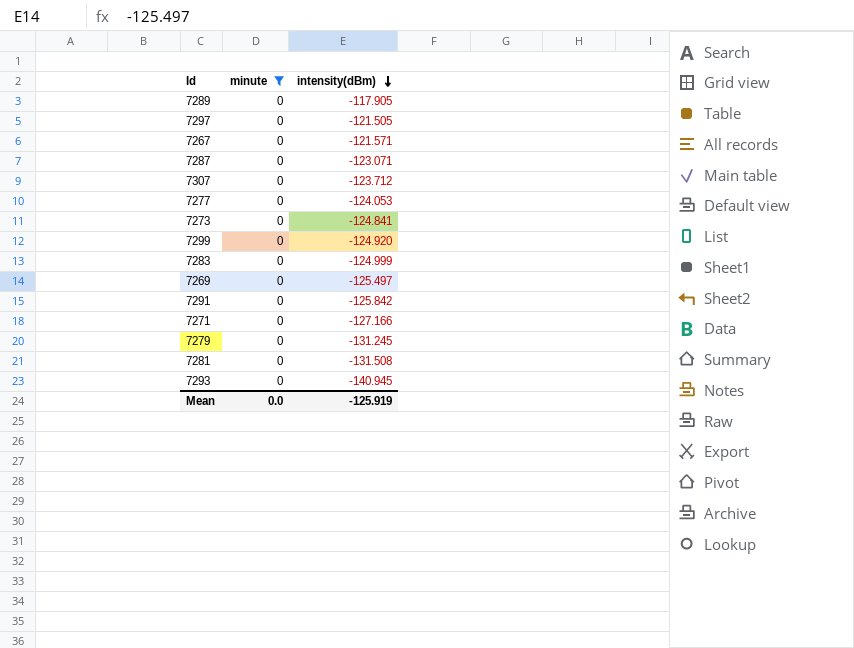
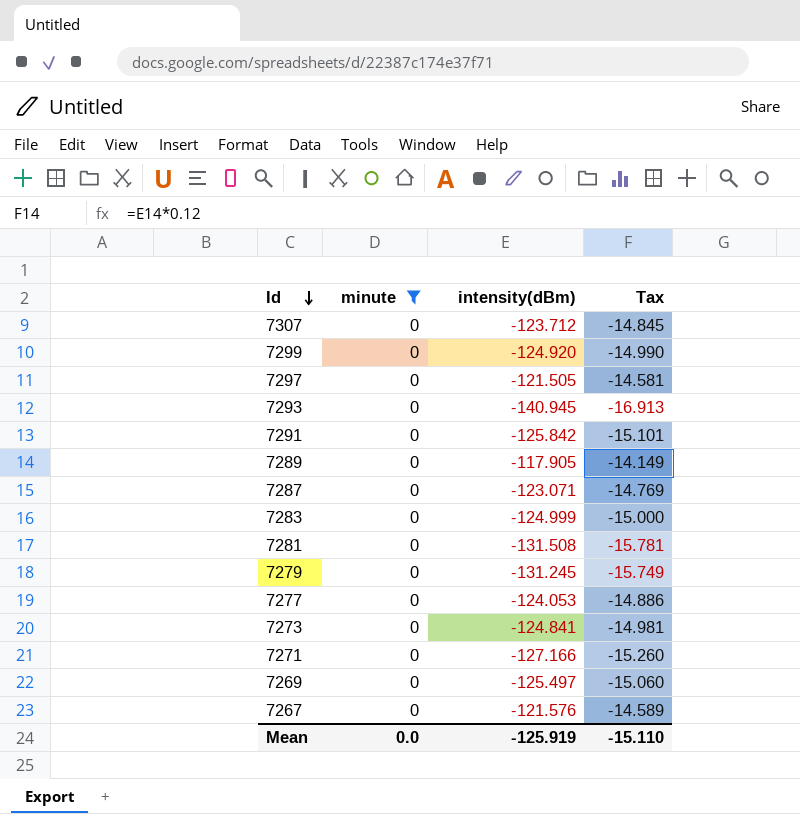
row order: intensity(dBm) descending -> Id descending
column Tax | formula: none -> [intensity(dBm)] * 0.12
7267 | intensity(dBm): -121.571 -> -121.576

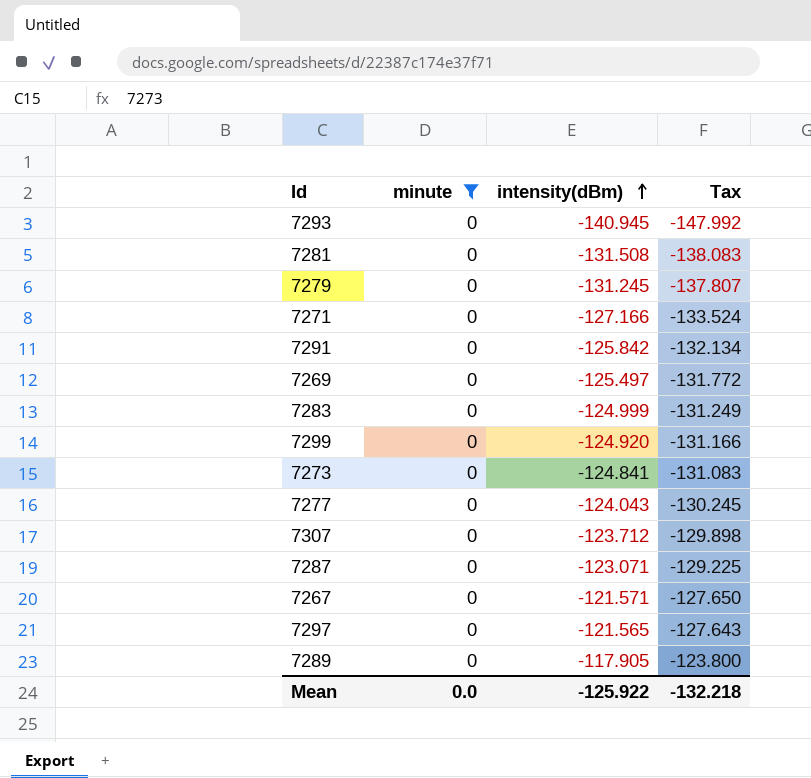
row order: Id descending -> intensity(dBm) ascending
column Tax | formula: [intensity(dBm)] * 0.12 -> [intensity(dBm)] * 1.05
7277 | intensity(dBm): -124.053 -> -124.043
7267 | intensity(dBm): -121.576 -> -121.571
7297 | intensity(dBm): -121.505 -> -121.565
Mean | intensity(dBm): -125.919 -> -125.922
Mean | Tax: -15.110 -> -132.218

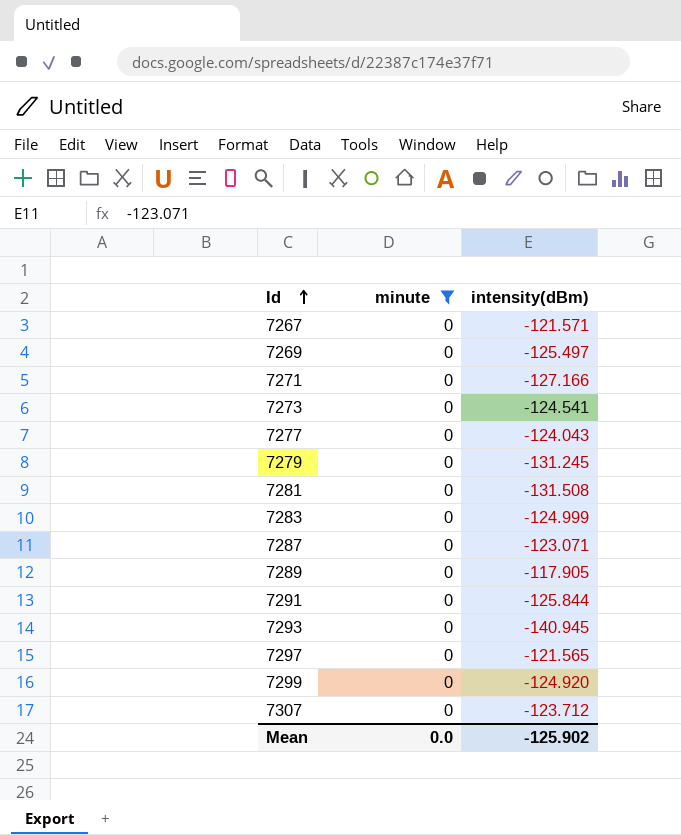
row order: intensity(dBm) ascending -> Id ascending
column Tax | formula: [intensity(dBm)] * 1.05 -> none
7273 | intensity(dBm): -124.841 -> -124.541
7291 | intensity(dBm): -125.842 -> -125.844
Mean | intensity(dBm): -125.922 -> -125.902

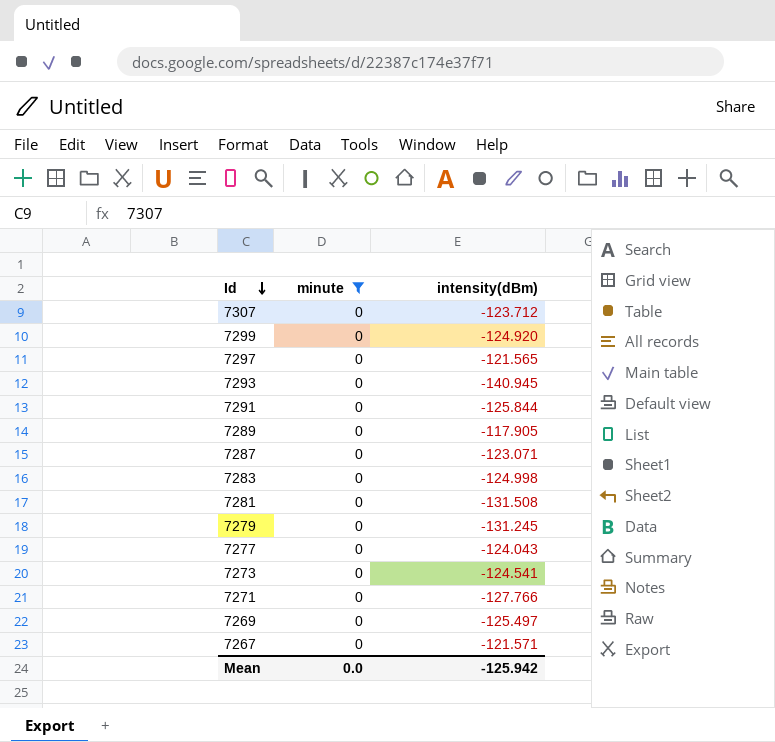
row order: Id ascending -> Id descending
7283 | intensity(dBm): -124.999 -> -124.998
7271 | intensity(dBm): -127.166 -> -127.766
Mean | intensity(dBm): -125.902 -> -125.942

